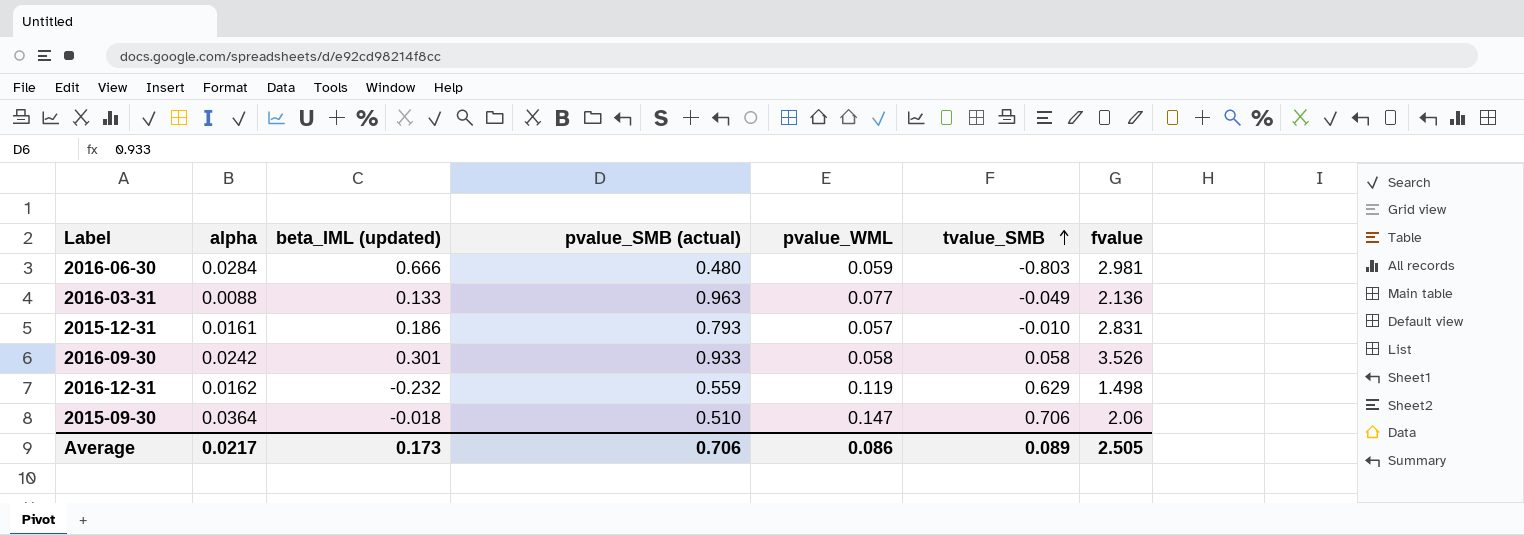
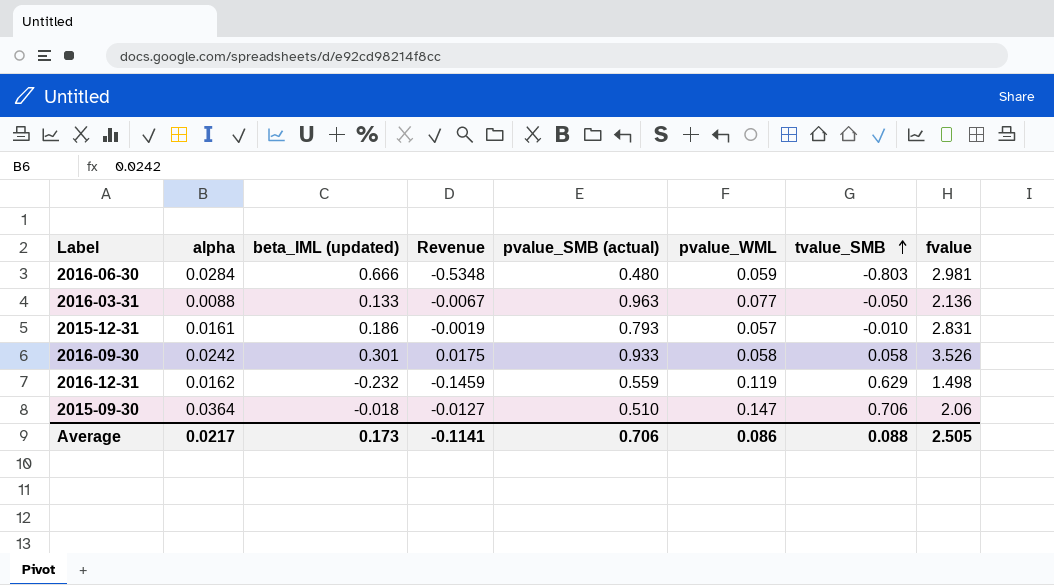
column Revenue | formula: none -> [beta_IML (updated)] * [tvalue_SMB]
2016-03-31 | tvalue_SMB: -0.049 -> -0.050
Average | tvalue_SMB: 0.089 -> 0.088

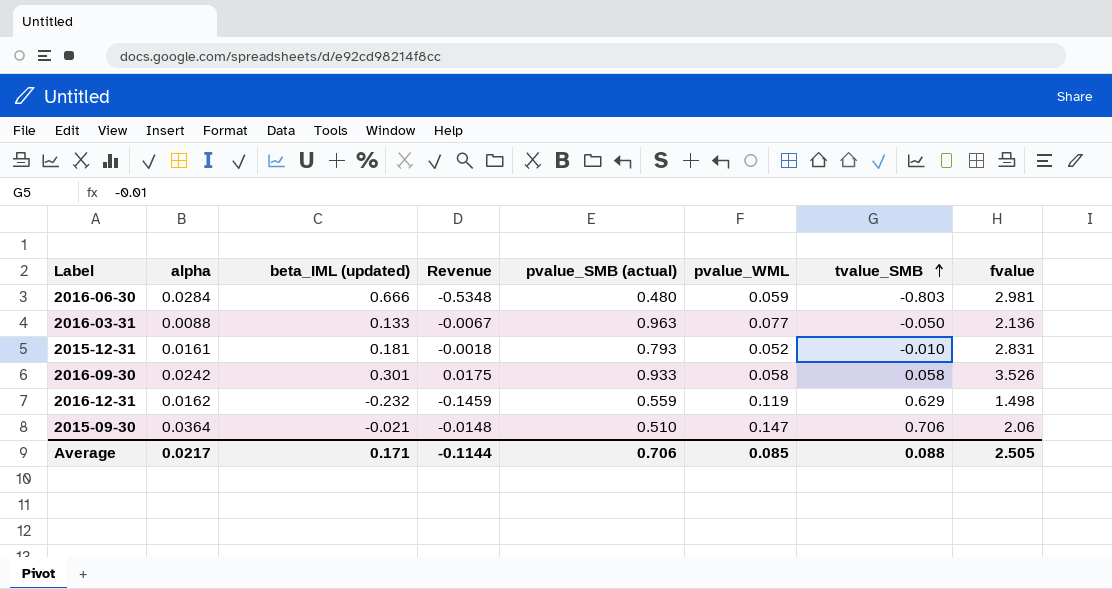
2015-12-31 | beta_IML (updated): 0.186 -> 0.181
2015-12-31 | Revenue: -0.0019 -> -0.0018
2015-12-31 | pvalue_WML: 0.057 -> 0.052
2015-09-30 | beta_IML (updated): -0.018 -> -0.021
2015-09-30 | Revenue: -0.0127 -> -0.0148
Average | beta_IML (updated): 0.173 -> 0.171
Average | Revenue: -0.1141 -> -0.1144
Average | pvalue_WML: 0.086 -> 0.085

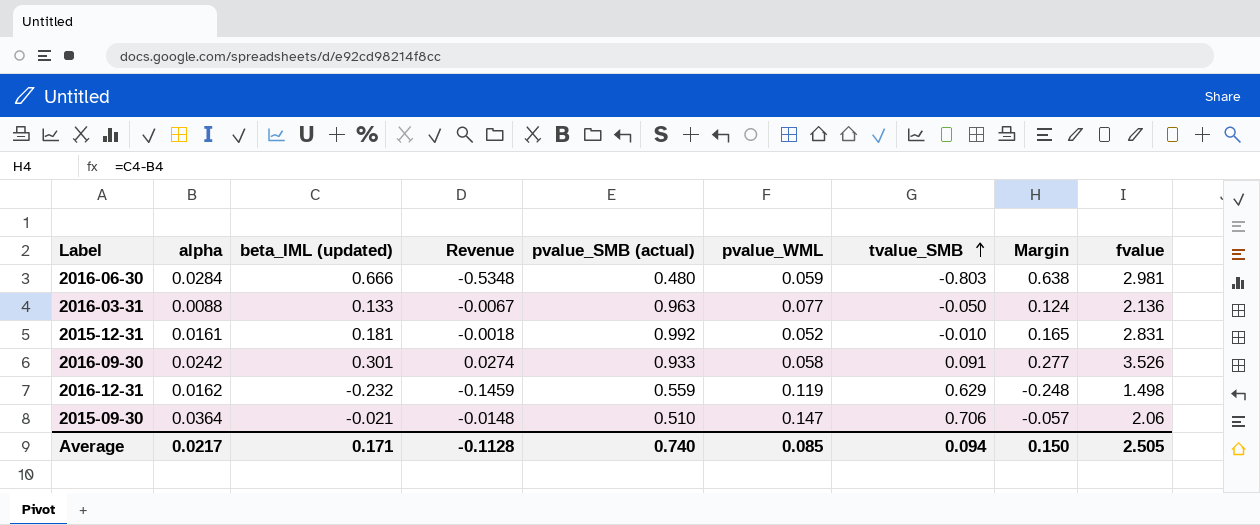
column Margin | formula: none -> [beta_IML (updated)] - [alpha]
2015-12-31 | pvalue_SMB (actual): 0.793 -> 0.992
2016-09-30 | Revenue: 0.0175 -> 0.0274
2016-09-30 | tvalue_SMB: 0.058 -> 0.091
Average | Revenue: -0.1144 -> -0.1128
Average | pvalue_SMB (actual): 0.706 -> 0.740
Average | tvalue_SMB: 0.088 -> 0.094

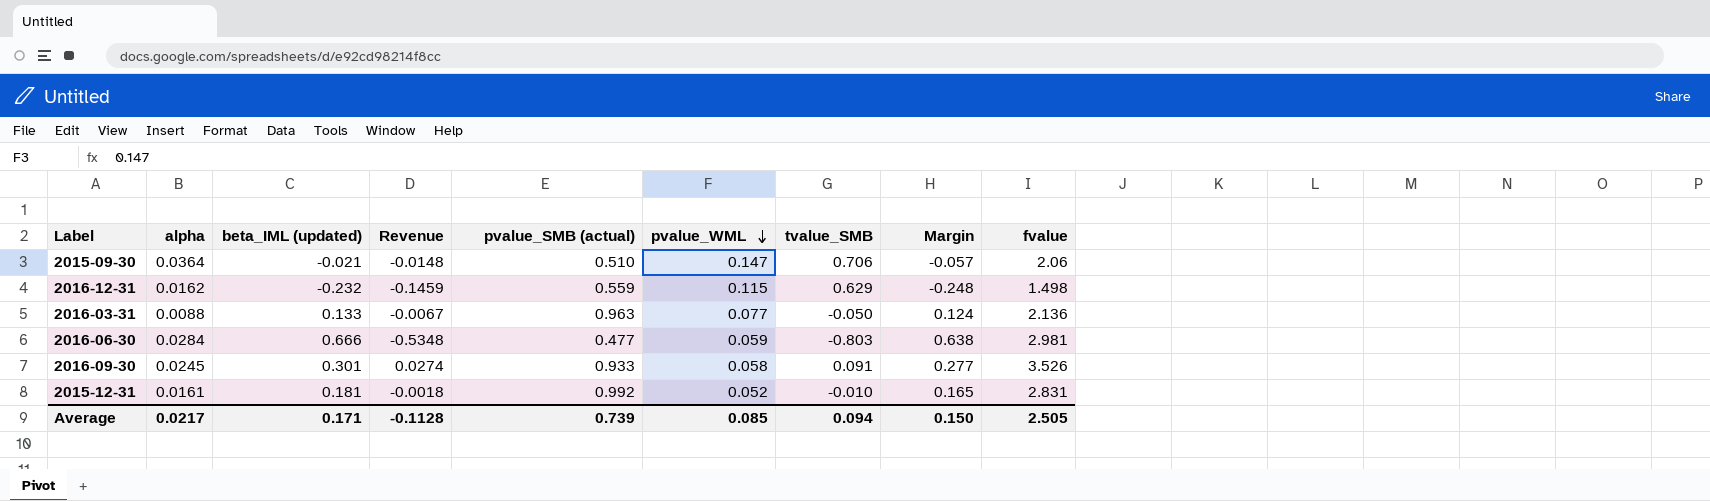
row order: tvalue_SMB ascending -> pvalue_WML descending
2016-12-31 | pvalue_WML: 0.119 -> 0.115
2016-06-30 | pvalue_SMB (actual): 0.480 -> 0.477
2016-09-30 | alpha: 0.0242 -> 0.0245
Average | pvalue_SMB (actual): 0.740 -> 0.739

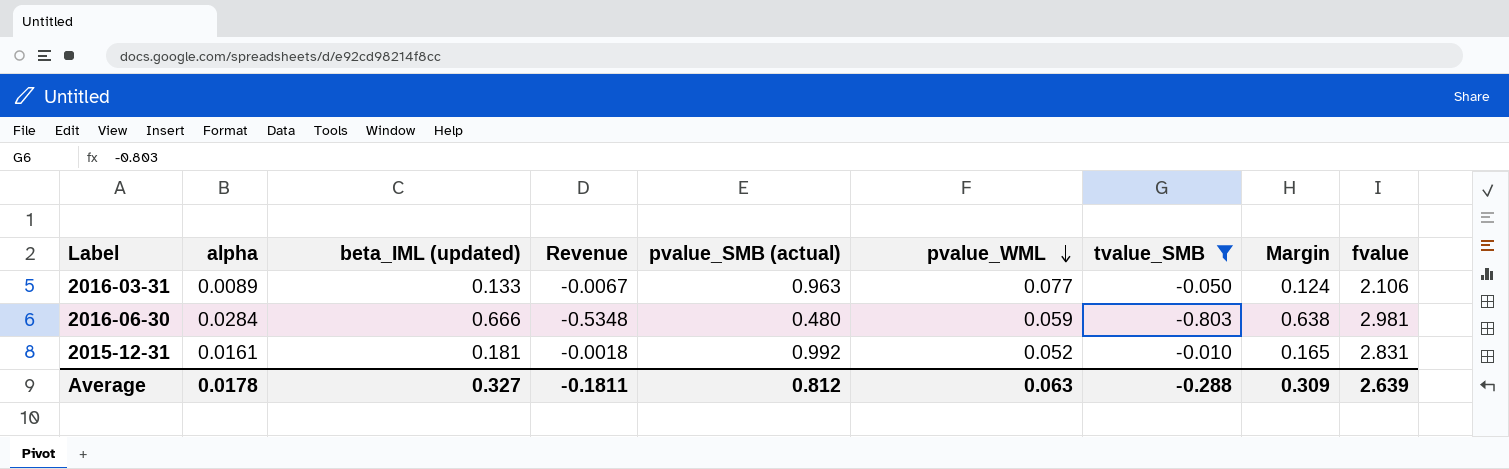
filter: none -> tvalue_SMB <= -0.010
2016-03-31 | alpha: 0.0088 -> 0.0089
2016-03-31 | fvalue: 2.136 -> 2.106
2016-06-30 | pvalue_SMB (actual): 0.477 -> 0.480
Average | alpha: 0.0217 -> 0.0178
Average | beta_IML (updated): 0.171 -> 0.327
Average | Revenue: -0.1128 -> -0.1811
Average | pvalue_SMB (actual): 0.739 -> 0.812
Average | pvalue_WML: 0.085 -> 0.063
Average | tvalue_SMB: 0.094 -> -0.288
Average | Margin: 0.150 -> 0.309
Average | fvalue: 2.505 -> 2.639

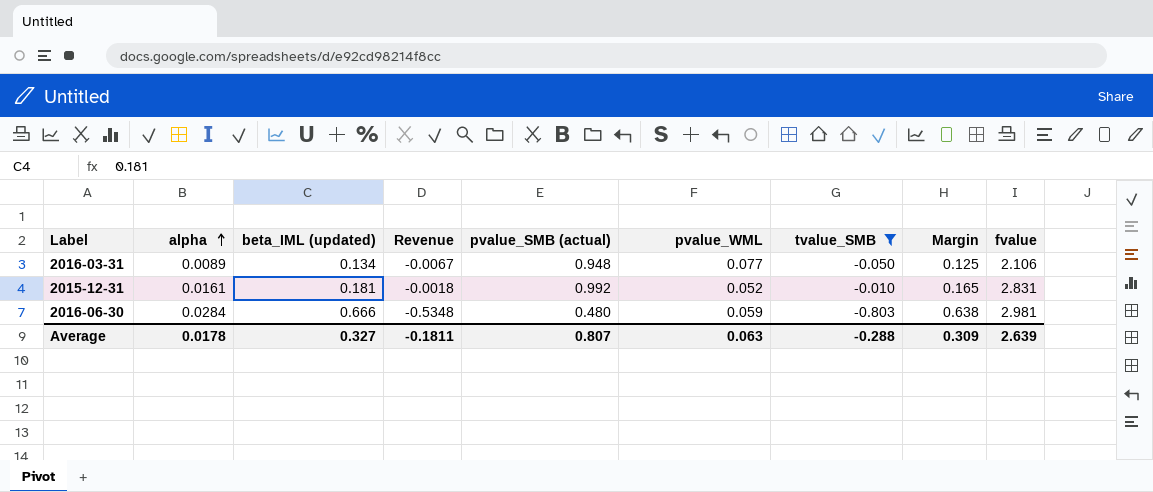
row order: pvalue_WML descending -> alpha ascending
2016-03-31 | beta_IML (updated): 0.133 -> 0.134
2016-03-31 | pvalue_SMB (actual): 0.963 -> 0.948
2016-03-31 | Margin: 0.124 -> 0.125
Average | pvalue_SMB (actual): 0.812 -> 0.807

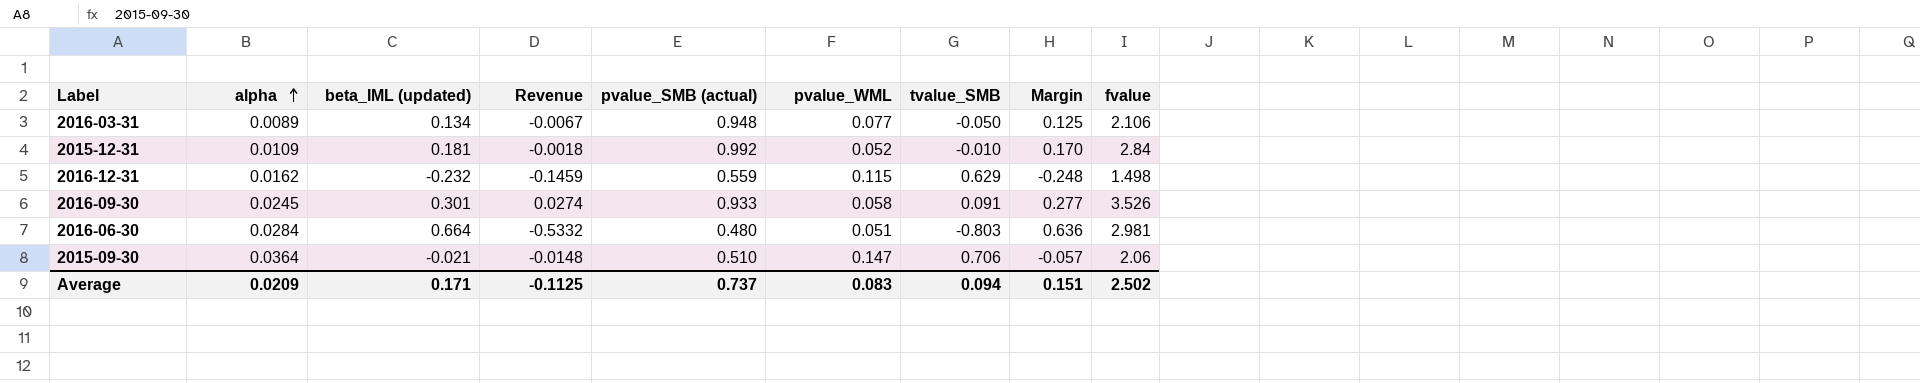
filter: tvalue_SMB <= -0.010 -> none
2015-12-31 | alpha: 0.0161 -> 0.0109
2015-12-31 | Margin: 0.165 -> 0.170
2015-12-31 | fvalue: 2.831 -> 2.84
2016-06-30 | beta_IML (updated): 0.666 -> 0.664
2016-06-30 | Revenue: -0.5348 -> -0.5332
2016-06-30 | pvalue_WML: 0.059 -> 0.051
2016-06-30 | Margin: 0.638 -> 0.636
Average | alpha: 0.0178 -> 0.0209
Average | beta_IML (updated): 0.327 -> 0.171
Average | Revenue: -0.1811 -> -0.1125
Average | pvalue_SMB (actual): 0.807 -> 0.737
Average | pvalue_WML: 0.063 -> 0.083
Average | tvalue_SMB: -0.288 -> 0.094
Average | Margin: 0.309 -> 0.151
Average | fvalue: 2.639 -> 2.502

